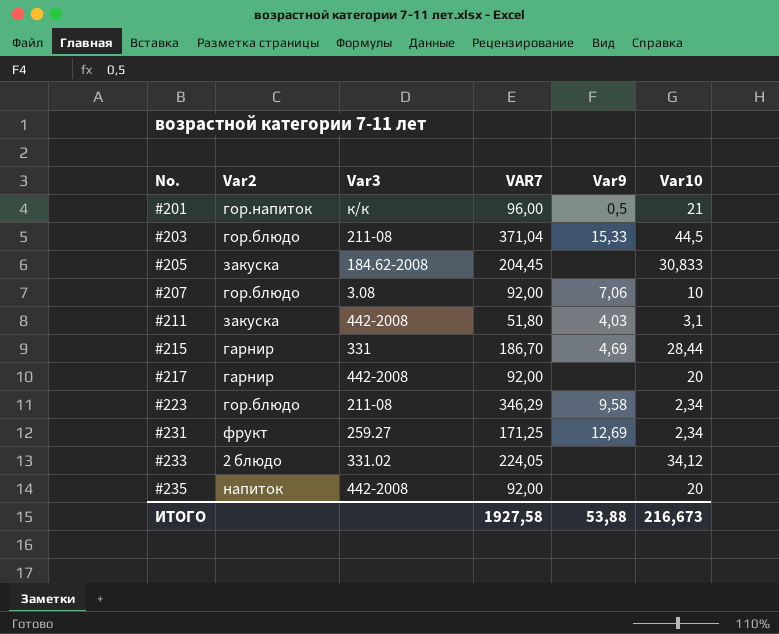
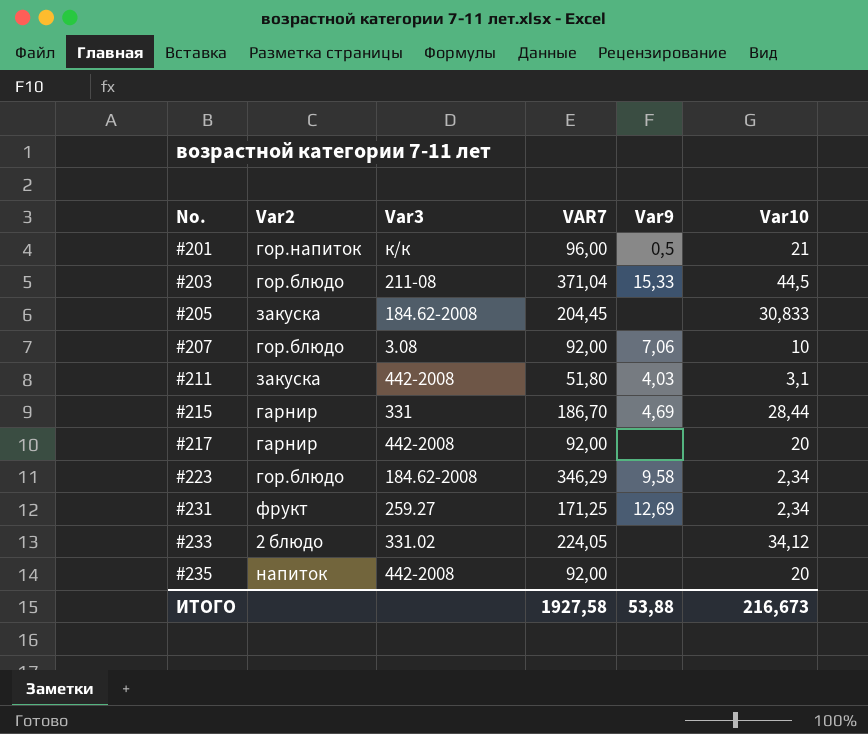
#223 | Var3: 211-08 -> 184.62-2008

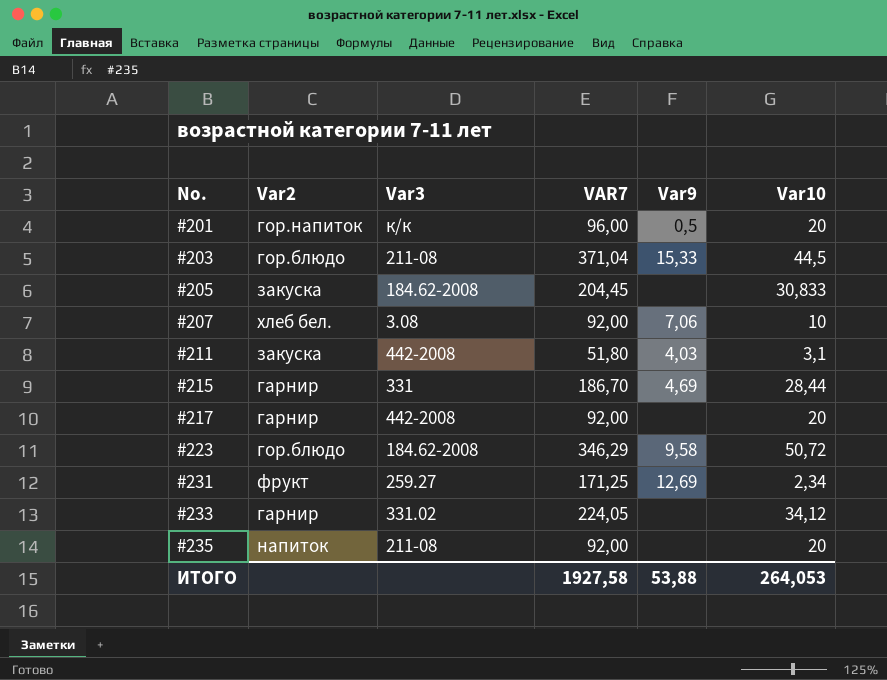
#201 | Var10: 21 -> 20
#207 | Var2: гор.блюдо -> хлеб бел.
#223 | Var10: 2,34 -> 50,72
#233 | Var2: 2 блюдо -> гарнир
#235 | Var3: 442-2008 -> 211-08
ИТОГО | Var10: 216,673 -> 264,053

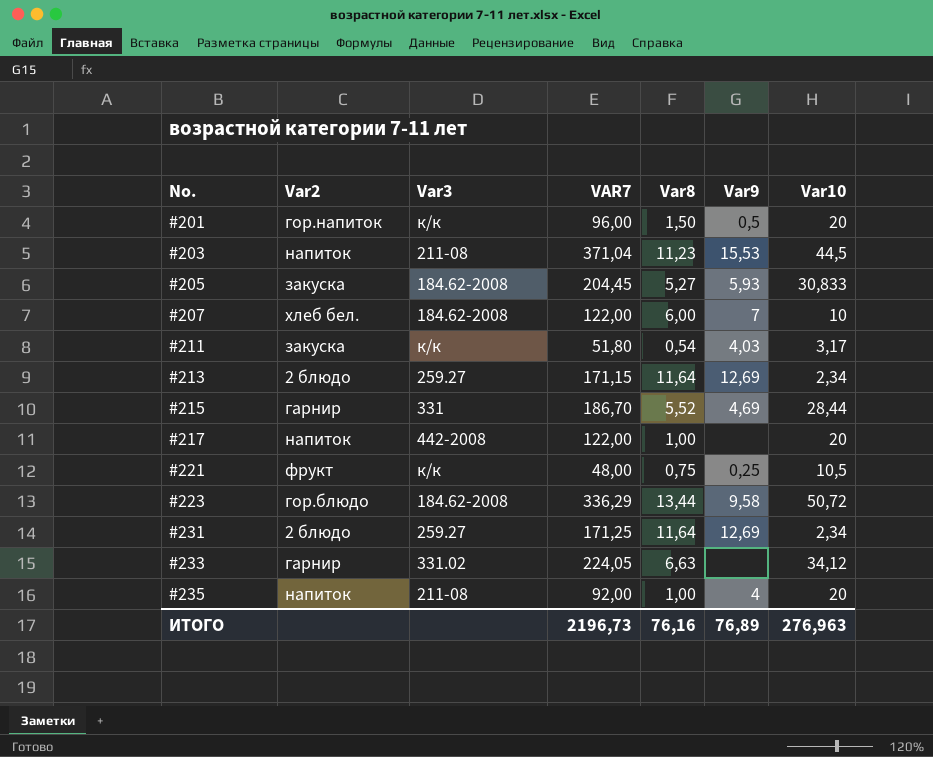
column Var8 | position: none -> 5
#203 | Var2: гор.блюдо -> напиток
#203 | Var9: 15,33 -> 15,53
#205 | Var9: none -> 5,93
#207 | Var3: 3.08 -> 184.62-2008
#207 | VAR7: 92,00 -> 122,00
#207 | Var9: 7,06 -> 7
#211 | Var3: 442-2008 -> к/к
#211 | Var10: 3,1 -> 3,17
row #213: none -> 2 блюдо | 259.27 | 171,15 | 11,64 | 12,69 | 2,34
#217 | Var2: гарнир -> напиток
#217 | VAR7: 92,00 -> 122,00
row #221: none -> фрукт | к/к | 48,00 | 0,75 | 0,25 | 10,5
#223 | VAR7: 346,29 -> 336,29
#231 | Var2: фрукт -> 2 блюдо
#235 | Var9: none -> 4
ИТОГО | VAR7: 1927,58 -> 2196,73
ИТОГО | Var9: 53,88 -> 76,89
ИТОГО | Var10: 264,053 -> 276,963

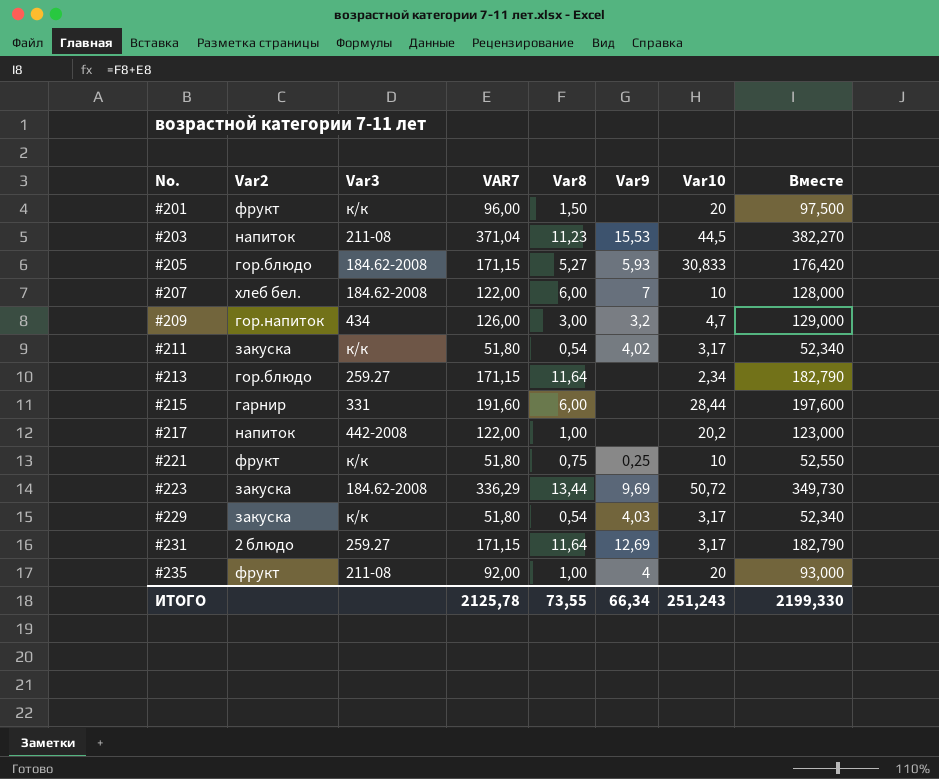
column Вместе | formula: none -> [VAR7] + [Var8]
row #233: гарнир | 331.02 | 224,05 | 6,63 | none | 34,12 -> none
#201 | Var2: гор.напиток -> фрукт
#201 | Var9: 0,5 -> none
#205 | Var2: закуска -> гор.блюдо
#205 | VAR7: 204,45 -> 171,15
row #209: none -> гор.напиток | 434 | 126,00 | 3,00 | 3,2 | 4,7 | 129,000
#211 | Var9: 4,03 -> 4,02
#213 | Var2: 2 блюдо -> гор.блюдо
#213 | Var9: 12,69 -> none
#215 | VAR7: 186,70 -> 191,60
#215 | Var8: 5,52 -> 6,00
#215 | Var9: 4,69 -> none
#217 | Var10: 20 -> 20,2
#221 | VAR7: 48,00 -> 51,80
#221 | Var10: 10,5 -> 10
#223 | Var2: гор.блюдо -> закуска
#223 | Var9: 9,58 -> 9,69
row #229: none -> закуска | к/к | 51,80 | 0,54 | 4,03 | 3,17 | 52,340
#231 | VAR7: 171,25 -> 171,15
#231 | Var10: 2,34 -> 3,17
#235 | Var2: напиток -> фрукт
ИТОГО | VAR7: 2196,73 -> 2125,78
ИТОГО | Var8: 76,16 -> 73,55
ИТОГО | Var9: 76,89 -> 66,34
ИТОГО | Var10: 276,963 -> 251,243

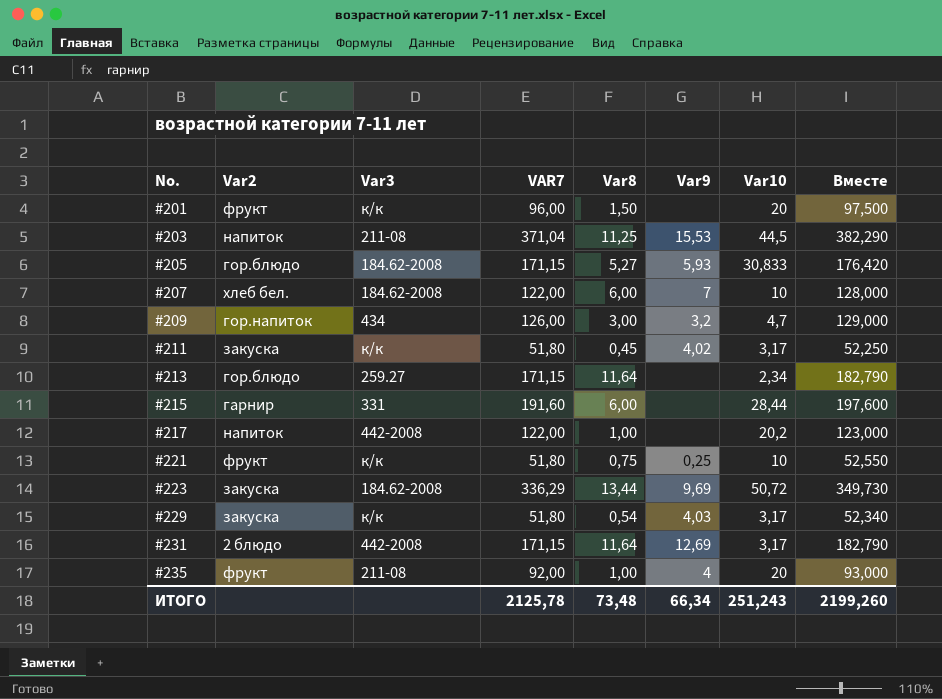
#203 | Var8: 11,23 -> 11,25
#203 | Вместе: 382,270 -> 382,290
#211 | Var8: 0,54 -> 0,45
#211 | Вместе: 52,340 -> 52,250
#231 | Var3: 259.27 -> 442-2008
ИТОГО | Var8: 73,55 -> 73,48
ИТОГО | Вместе: 2199,330 -> 2199,260

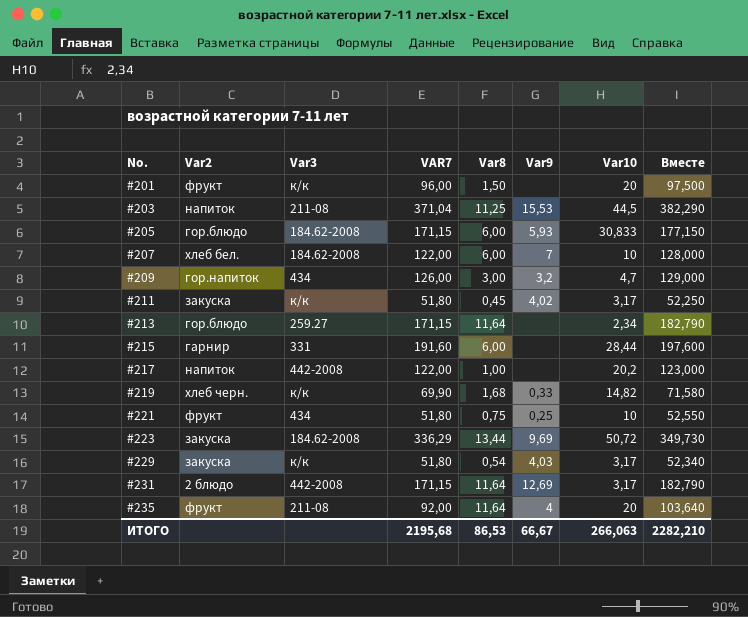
#205 | Var8: 5,27 -> 6,00
#205 | Вместе: 176,420 -> 177,150
row #219: none -> хлеб черн. | к/к | 69,90 | 1,68 | 0,33 | 14,82 | 71,580
#221 | Var3: к/к -> 434
#235 | Var8: 1,00 -> 11,64
#235 | Вместе: 93,000 -> 103,640
ИТОГО | VAR7: 2125,78 -> 2195,68
ИТОГО | Var8: 73,48 -> 86,53
ИТОГО | Var9: 66,34 -> 66,67
ИТОГО | Var10: 251,243 -> 266,063
ИТОГО | Вместе: 2199,260 -> 2282,210

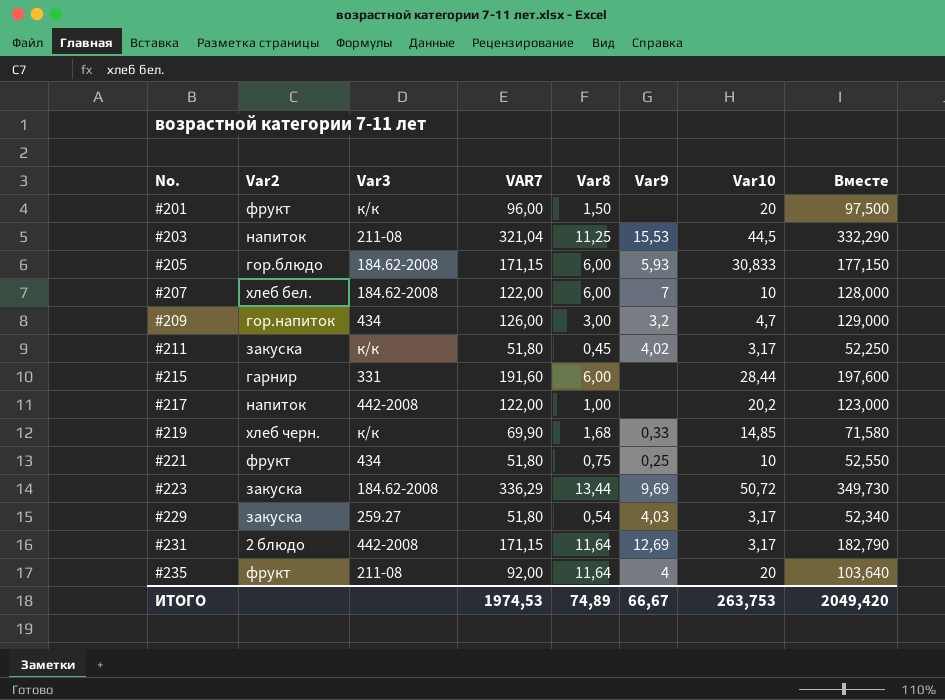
row #213: гор.блюдо | 259.27 | 171,15 | 11,64 | none | 2,34 | 182,790 -> none
#203 | VAR7: 371,04 -> 321,04
#203 | Вместе: 382,290 -> 332,290
#219 | Var10: 14,82 -> 14,85
#229 | Var3: к/к -> 259.27
ИТОГО | VAR7: 2195,68 -> 1974,53
ИТОГО | Var8: 86,53 -> 74,89
ИТОГО | Var10: 266,063 -> 263,753
ИТОГО | Вместе: 2282,210 -> 2049,420

